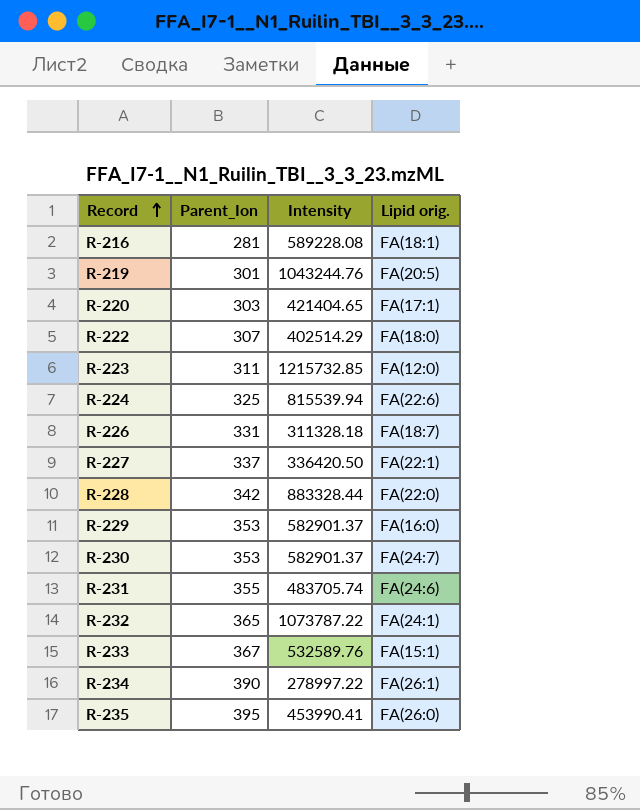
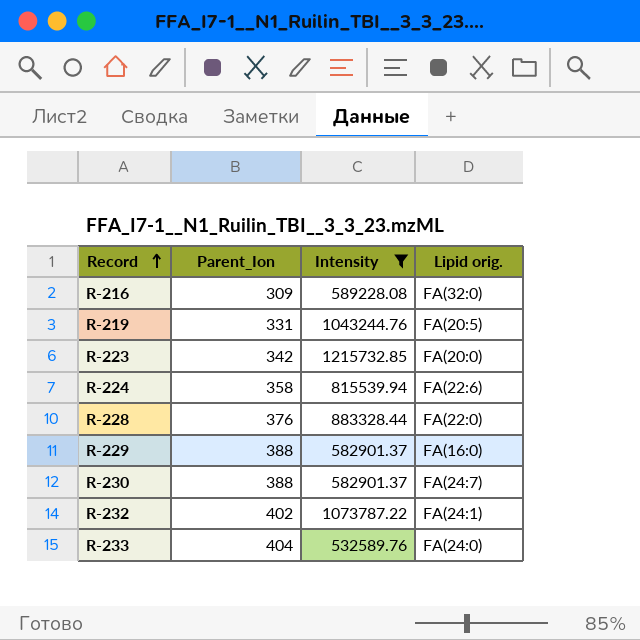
filter: none -> Intensity >= 532589.76
R-216 | Parent_Ion: 281 -> 309
R-216 | Lipid orig.: FA(18:1) -> FA(32:0)
R-219 | Parent_Ion: 301 -> 331
R-223 | Parent_Ion: 311 -> 342
R-223 | Lipid orig.: FA(12:0) -> FA(20:0)
R-224 | Parent_Ion: 325 -> 358
R-228 | Parent_Ion: 342 -> 376
R-229 | Parent_Ion: 353 -> 388
R-230 | Parent_Ion: 353 -> 388
R-232 | Parent_Ion: 365 -> 402
R-233 | Parent_Ion: 367 -> 404
R-233 | Lipid orig.: FA(15:1) -> FA(24:0)

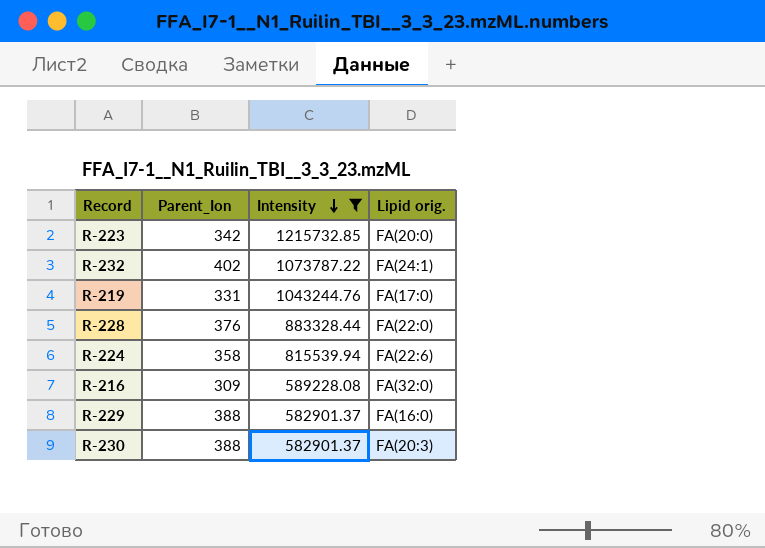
row order: Record ascending -> Intensity descending
row R-233: 404 | 532589.76 | FA(24:0) -> none
R-219 | Lipid orig.: FA(20:5) -> FA(17:0)
R-230 | Lipid orig.: FA(24:7) -> FA(20:3)

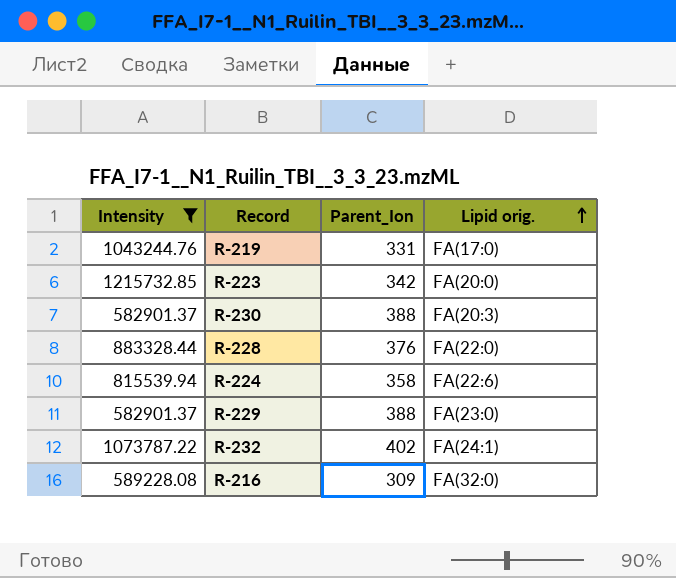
row order: Intensity descending -> Lipid orig. ascending
column Intensity | position: 3 -> 1
R-229 | Lipid orig.: FA(16:0) -> FA(23:0)

